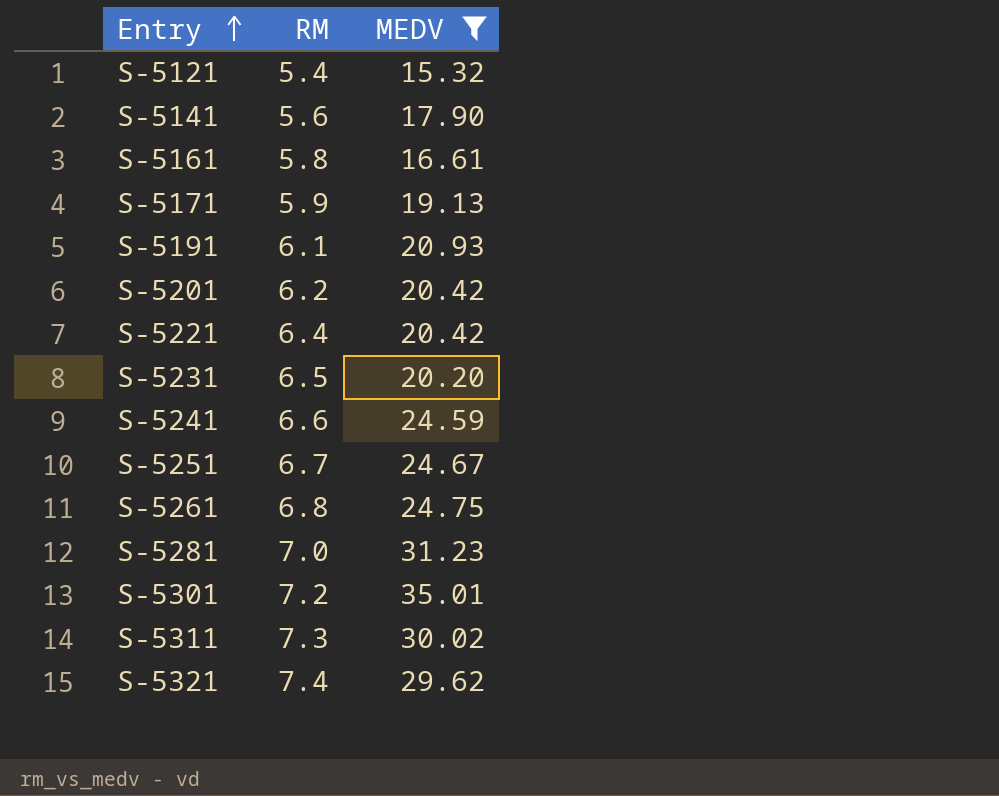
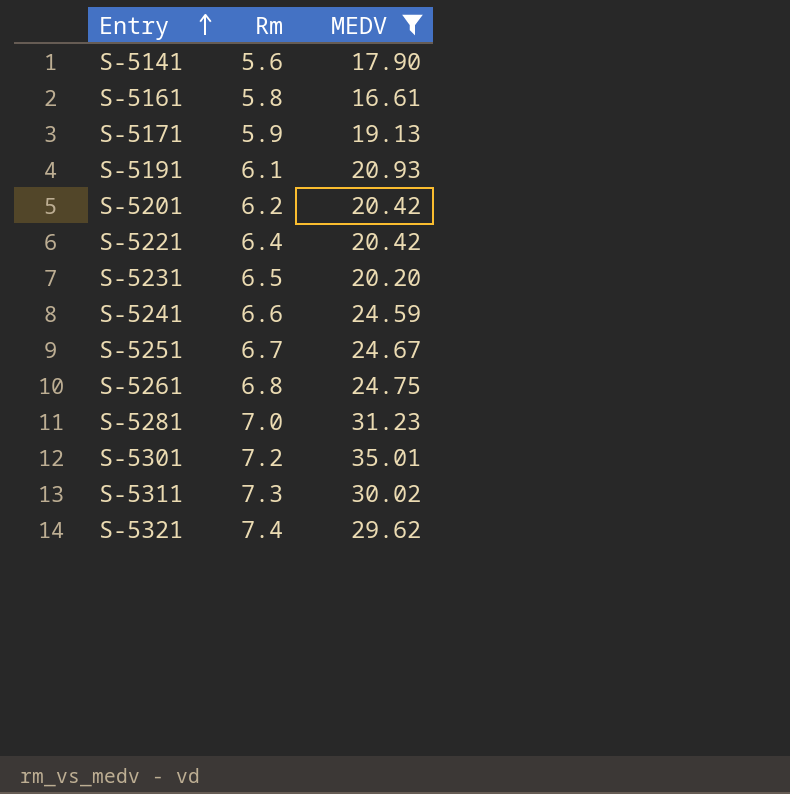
column name: RM -> Rm
row S-5121: 5.4 | 15.32 -> none

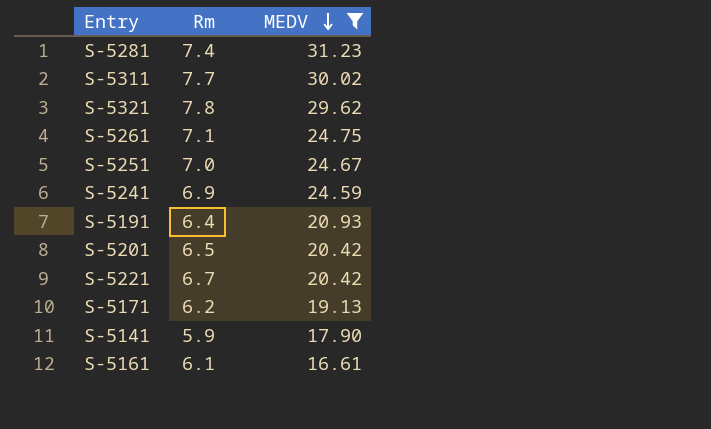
row order: Entry ascending -> MEDV descending
row S-5231: 6.5 | 20.20 -> none
row S-5301: 7.2 | 35.01 -> none
S-5281 | Rm: 7.0 -> 7.4
S-5311 | Rm: 7.3 -> 7.7
S-5321 | Rm: 7.4 -> 7.8
S-5261 | Rm: 6.8 -> 7.1
S-5251 | Rm: 6.7 -> 7.0
S-5241 | Rm: 6.6 -> 6.9
S-5191 | Rm: 6.1 -> 6.4
S-5201 | Rm: 6.2 -> 6.5
S-5221 | Rm: 6.4 -> 6.7
S-5171 | Rm: 5.9 -> 6.2
S-5141 | Rm: 5.6 -> 5.9
S-5161 | Rm: 5.8 -> 6.1

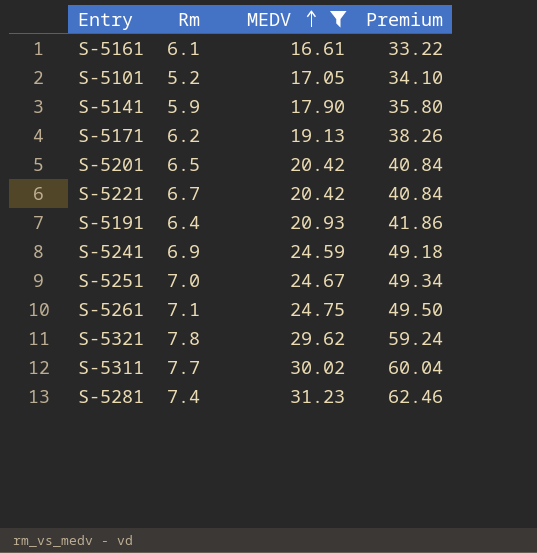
row order: MEDV descending -> MEDV ascending
column Premium | formula: none -> [MEDV] * 2
row S-5101: none -> 5.2 | 17.05 | 34.10

